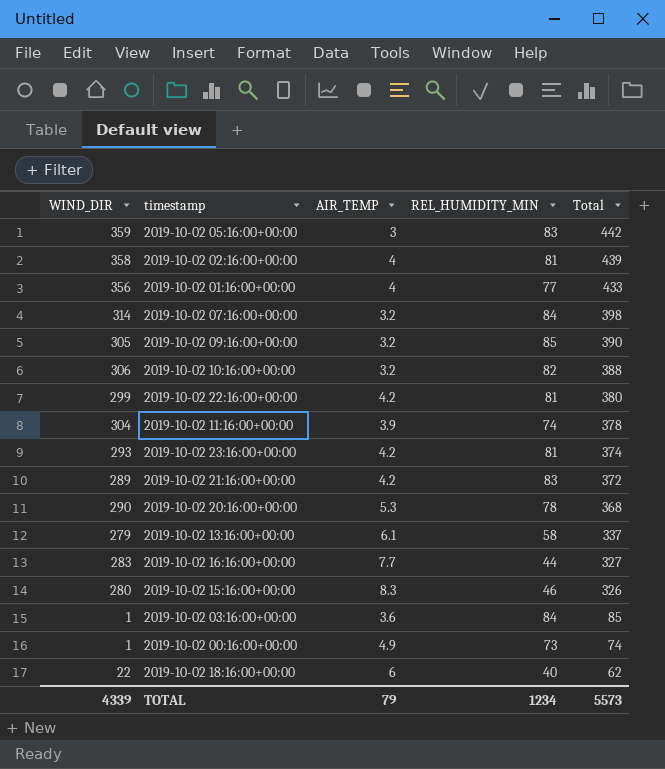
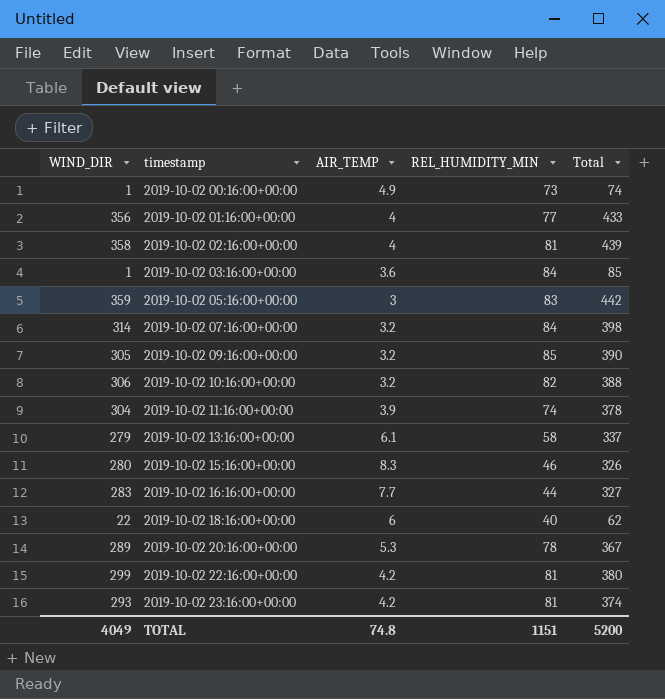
row order: Total descending -> timestamp ascending
row 2019-10-02 21:16:00+00:00: 289 | 4.2 | 83 | 372 -> none
2019-10-02 20:16:00+00:00 | WIND_DIR: 290 -> 289
2019-10-02 20:16:00+00:00 | Total: 368 -> 367
TOTAL | WIND_DIR: 4339 -> 4049
TOTAL | AIR_TEMP: 79 -> 74.8
TOTAL | REL_HUMIDITY_MIN: 1234 -> 1151
TOTAL | Total: 5573 -> 5200

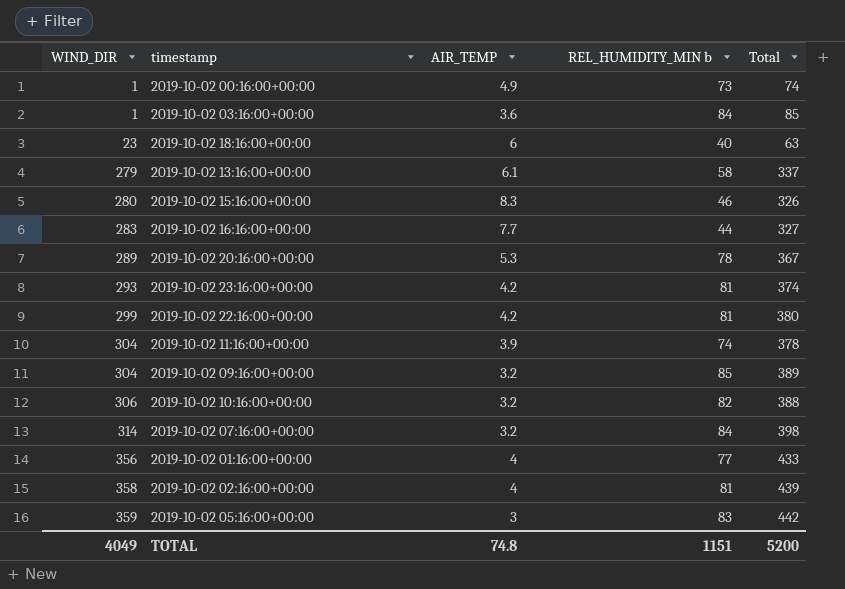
row order: timestamp ascending -> WIND_DIR ascending
column name: REL_HUMIDITY_MIN -> REL_HUMIDITY_MIN b
2019-10-02 18:16:00+00:00 | WIND_DIR: 22 -> 23
2019-10-02 18:16:00+00:00 | Total: 62 -> 63
2019-10-02 09:16:00+00:00 | WIND_DIR: 305 -> 304
2019-10-02 09:16:00+00:00 | Total: 390 -> 389

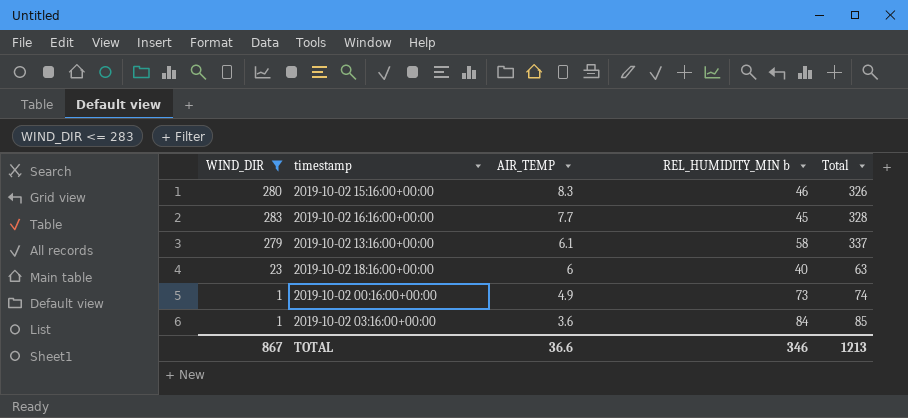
filter: none -> WIND_DIR <= 283
row order: WIND_DIR ascending -> AIR_TEMP descending
2019-10-02 16:16:00+00:00 | REL_HUMIDITY_MIN b: 44 -> 45
2019-10-02 16:16:00+00:00 | Total: 327 -> 328
TOTAL | WIND_DIR: 4049 -> 867
TOTAL | AIR_TEMP: 74.8 -> 36.6
TOTAL | REL_HUMIDITY_MIN b: 1151 -> 346
TOTAL | Total: 5200 -> 1213

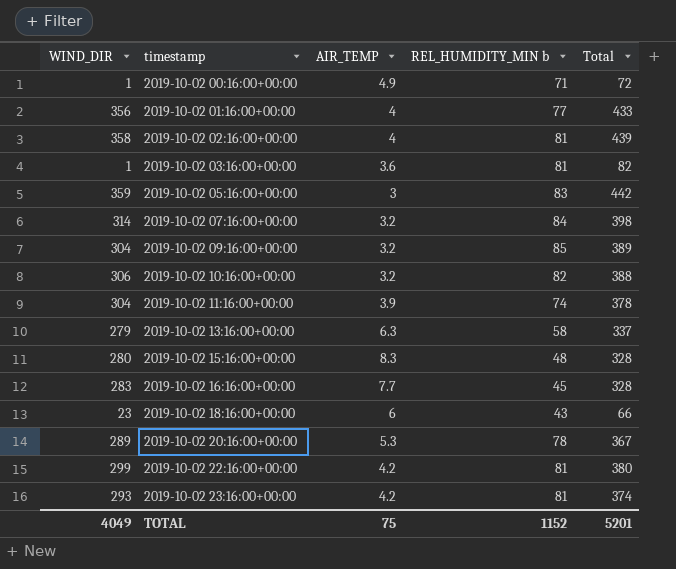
filter: WIND_DIR <= 283 -> none
row order: AIR_TEMP descending -> timestamp ascending
2019-10-02 00:16:00+00:00 | REL_HUMIDITY_MIN b: 73 -> 71
2019-10-02 00:16:00+00:00 | Total: 74 -> 72
2019-10-02 03:16:00+00:00 | REL_HUMIDITY_MIN b: 84 -> 81
2019-10-02 03:16:00+00:00 | Total: 85 -> 82
2019-10-02 13:16:00+00:00 | AIR_TEMP: 6.1 -> 6.3
2019-10-02 15:16:00+00:00 | REL_HUMIDITY_MIN b: 46 -> 48
2019-10-02 15:16:00+00:00 | Total: 326 -> 328
2019-10-02 18:16:00+00:00 | REL_HUMIDITY_MIN b: 40 -> 43
2019-10-02 18:16:00+00:00 | Total: 63 -> 66
TOTAL | WIND_DIR: 867 -> 4049
TOTAL | AIR_TEMP: 36.6 -> 75
TOTAL | REL_HUMIDITY_MIN b: 346 -> 1152
TOTAL | Total: 1213 -> 5201

